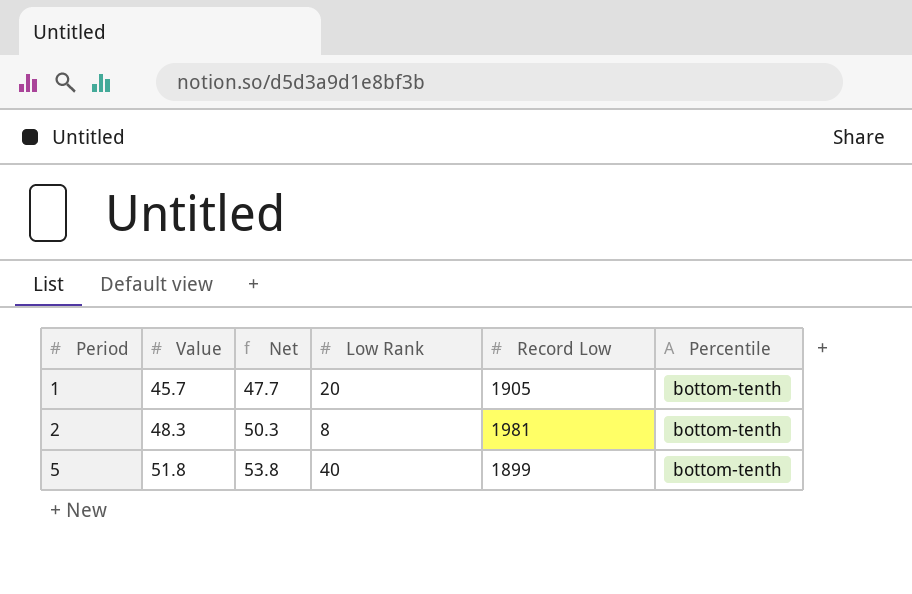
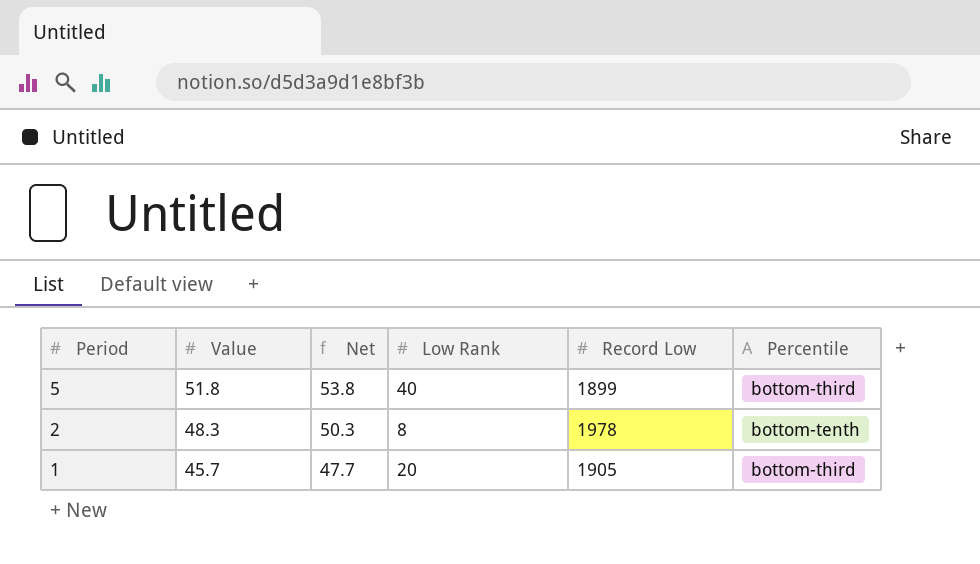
row order: Period ascending -> Period descending
5 | Percentile: bottom-tenth -> bottom-third
2 | Record Low: 1981 -> 1978
1 | Percentile: bottom-tenth -> bottom-third

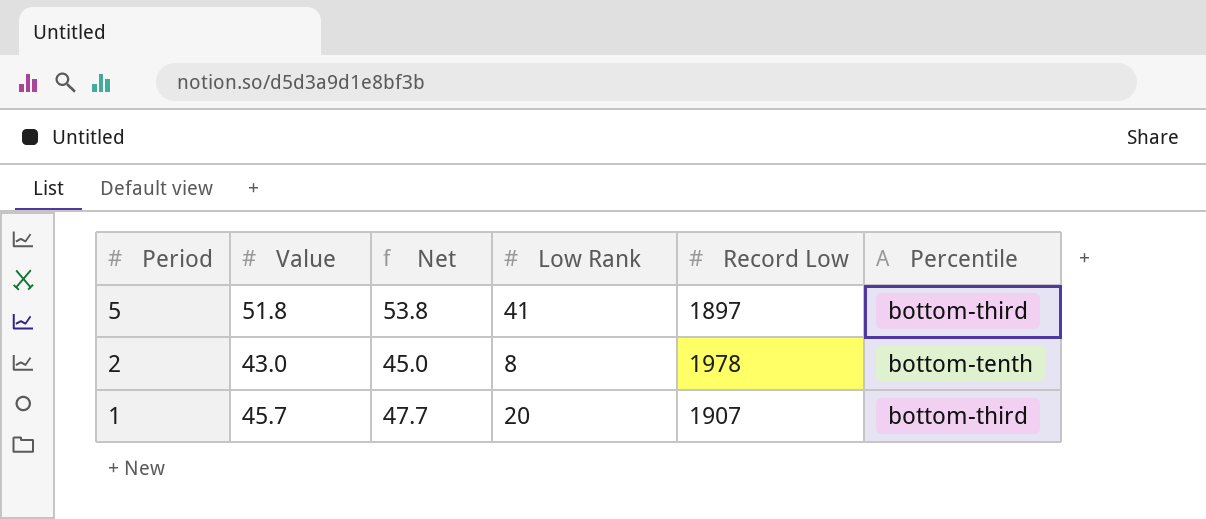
5 | Low Rank: 40 -> 41
5 | Record Low: 1899 -> 1897
2 | Value: 48.3 -> 43.0
2 | Net: 50.3 -> 45.0
1 | Record Low: 1905 -> 1907

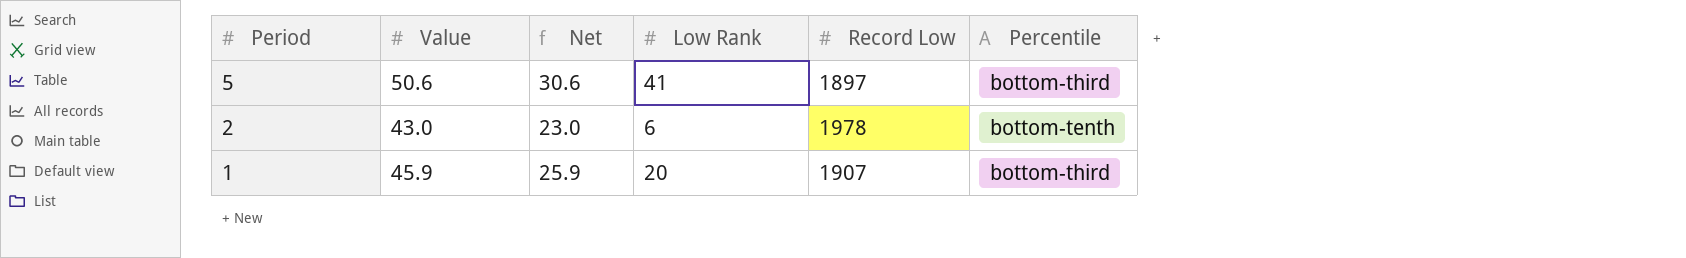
column Net | formula: [Value] + 2 -> [Value] - 20
5 | Value: 51.8 -> 50.6
2 | Low Rank: 8 -> 6
1 | Value: 45.7 -> 45.9

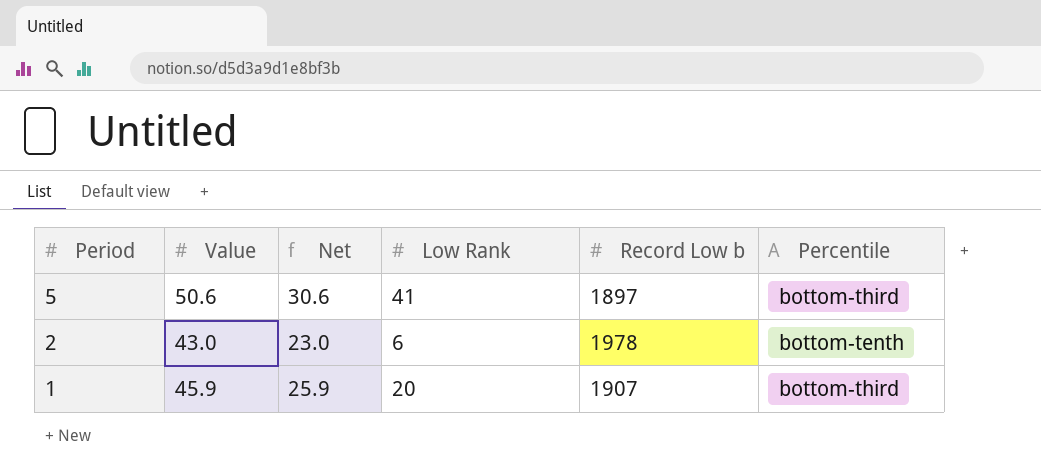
column name: Record Low -> Record Low b

